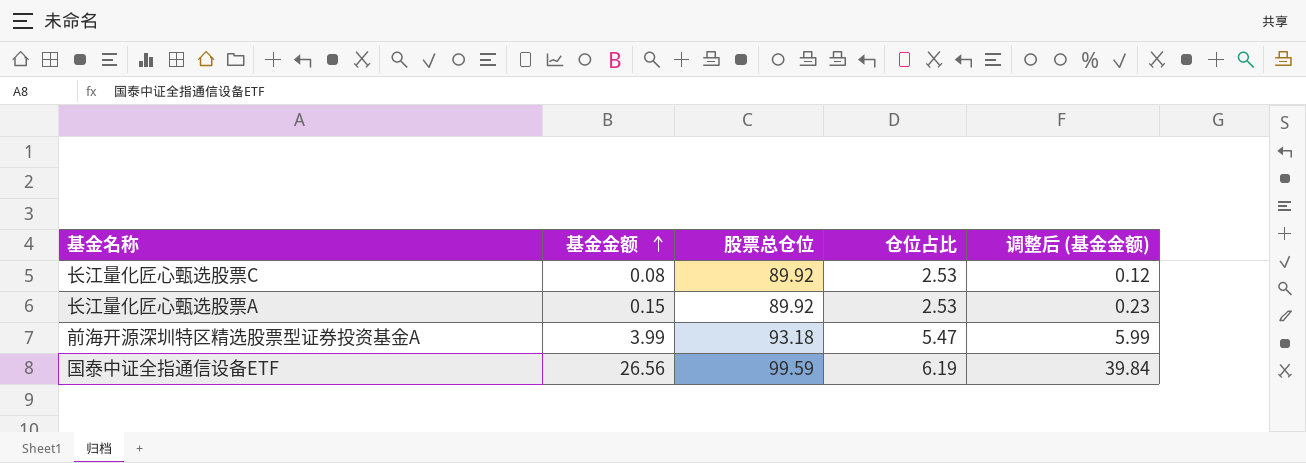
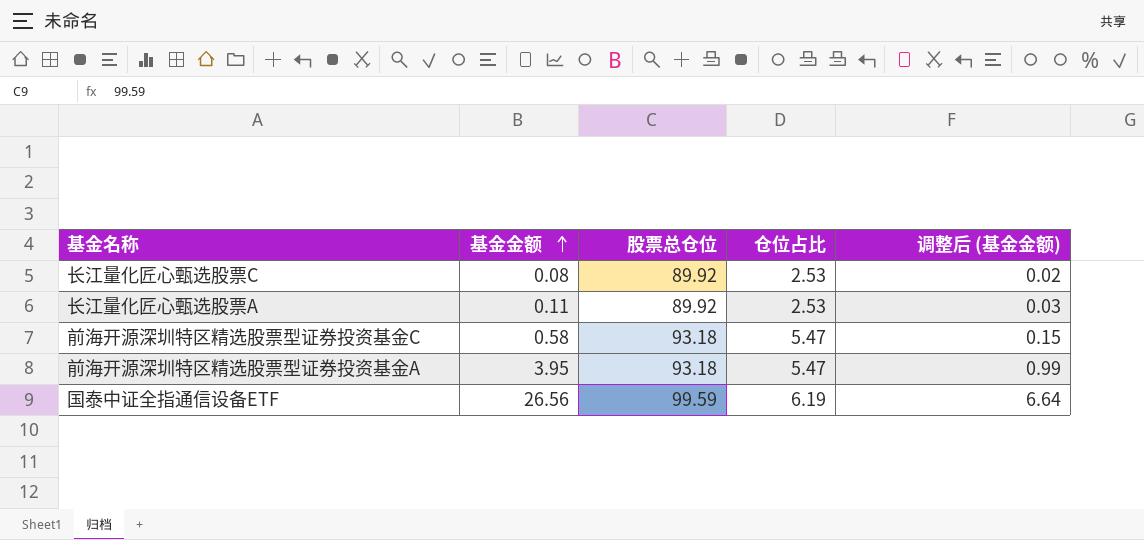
column 调整后 (基金金额) | formula: [基金金额] * 1.5 -> [基金金额] * 0.25
长江量化匠心甄选股票A | 基金金额: 0.15 -> 0.11
row 前海开源深圳特区精选股票型证券投资基金C: none -> 0.58 | 93.18 | 5.47 | 0.15
前海开源深圳特区精选股票型证券投资基金A | 基金金额: 3.99 -> 3.95

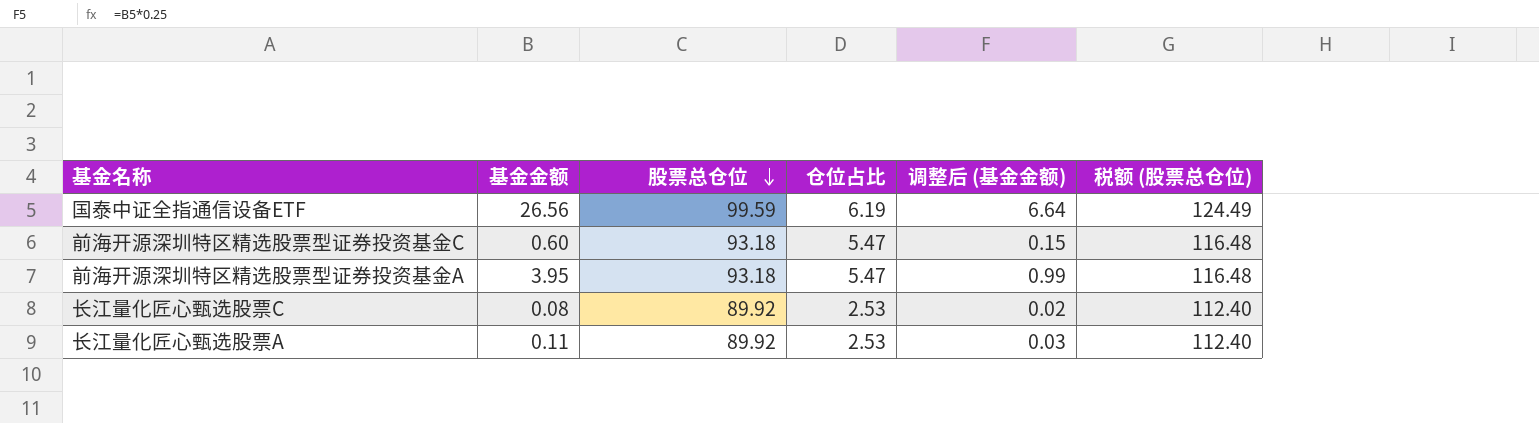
row order: 基金金额 ascending -> 股票总仓位 descending
column 税额 (股票总仓位) | formula: none -> [股票总仓位] * 1.25
前海开源深圳特区精选股票型证券投资基金C | 基金金额: 0.58 -> 0.60

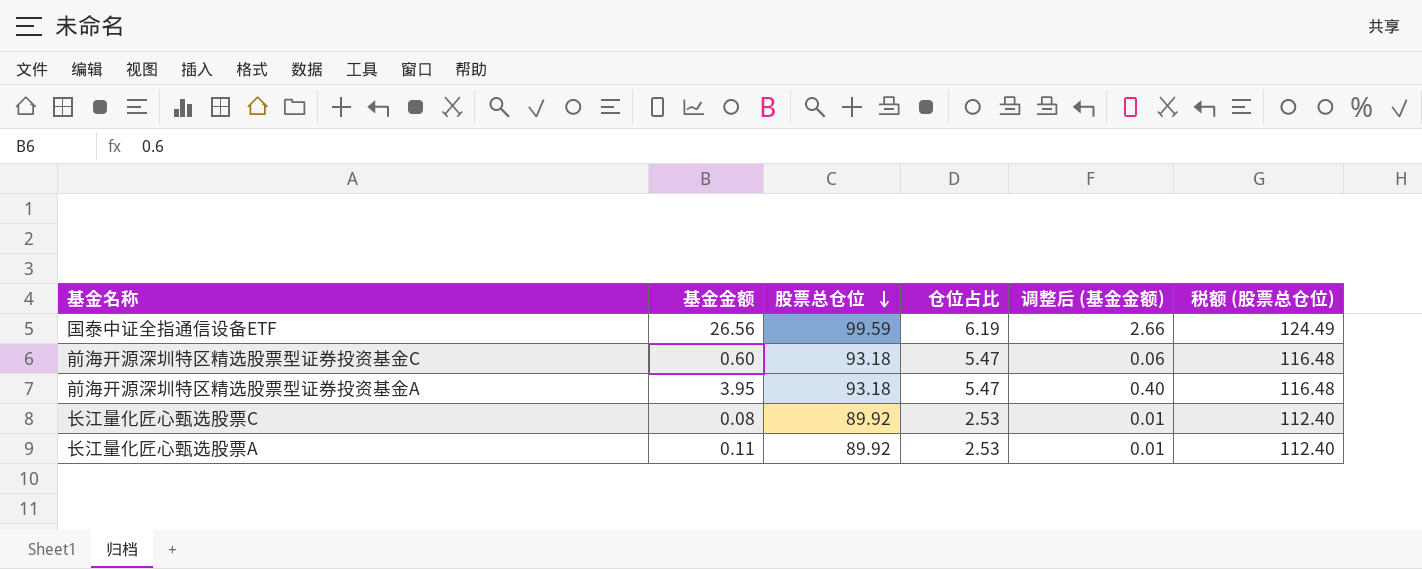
column 调整后 (基金金额) | formula: [基金金额] * 0.25 -> [基金金额] * 0.1

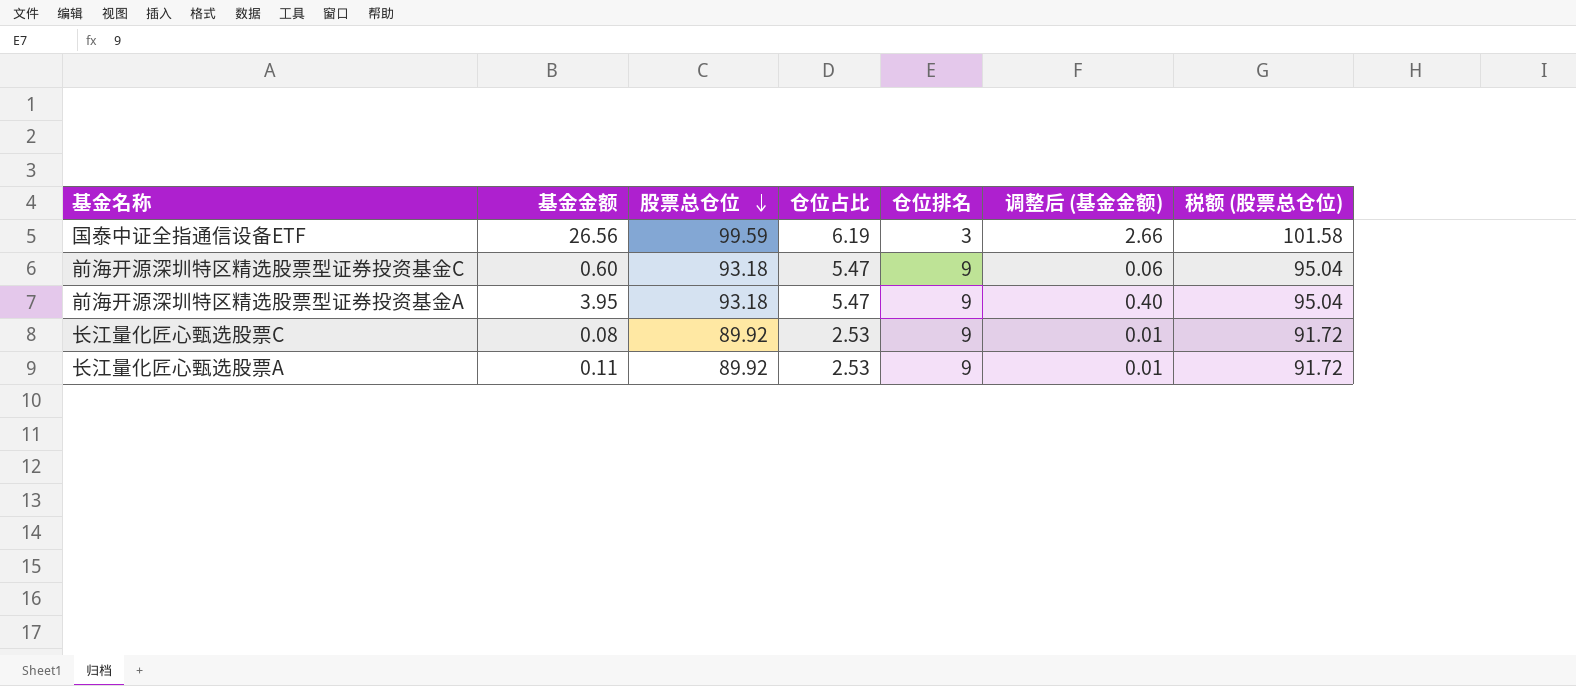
column 仓位排名 | position: none -> 5
column 税额 (股票总仓位) | formula: [股票总仓位] * 1.25 -> [股票总仓位] * 1.02

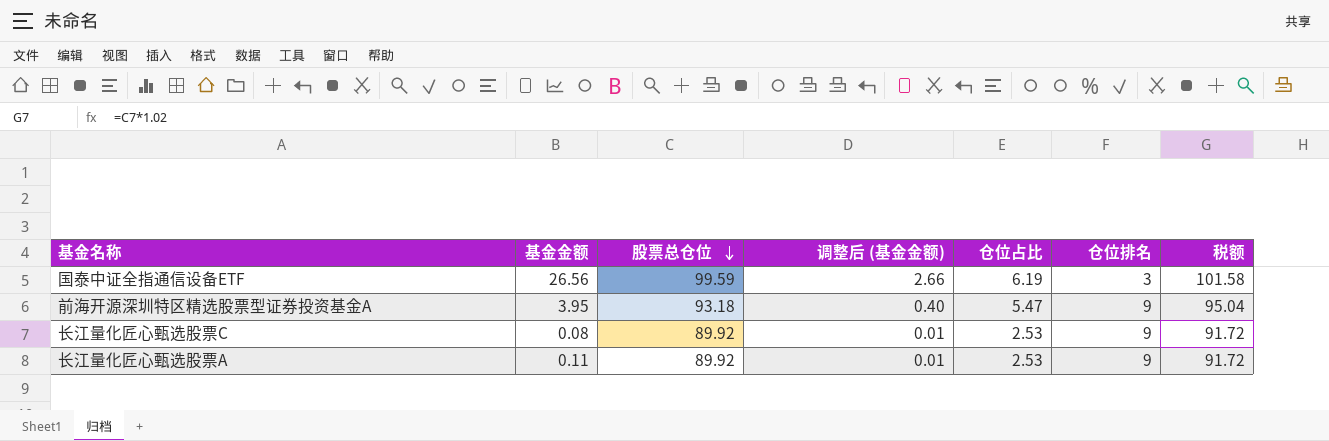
column 调整后 (基金金额) | position: 6 -> 4
column name: 税额 (股票总仓位) -> 税额
row 前海开源深圳特区精选股票型证券投资基金C: 0.60 | 93.18 | 5.47 | 9 | 0.06 | 95.04 -> none

